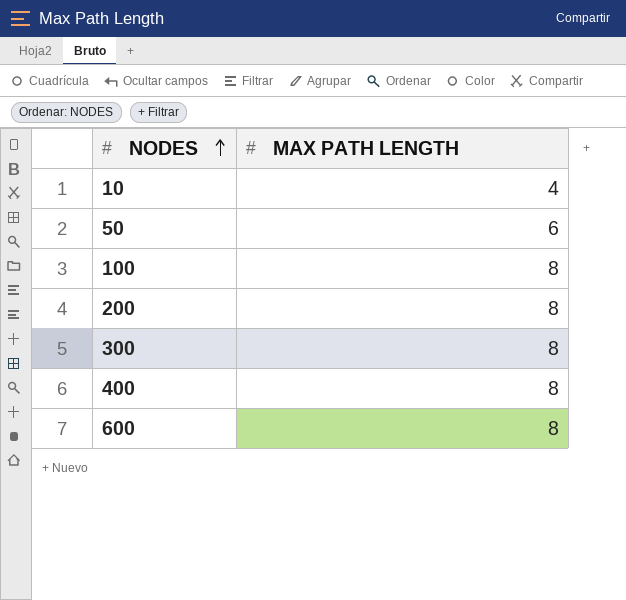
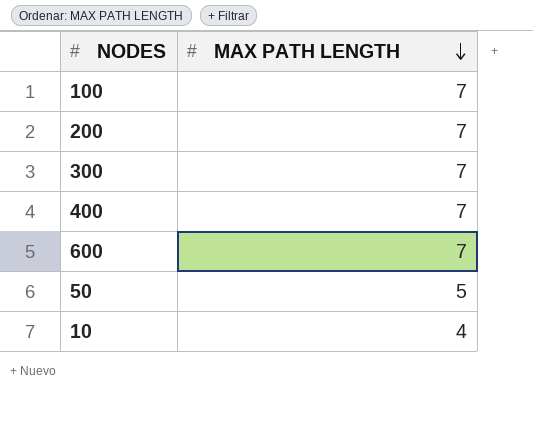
row order: NODES ascending -> MAX PATH LENGTH descending
100 | MAX PATH LENGTH: 8 -> 7
200 | MAX PATH LENGTH: 8 -> 7
300 | MAX PATH LENGTH: 8 -> 7
400 | MAX PATH LENGTH: 8 -> 7
600 | MAX PATH LENGTH: 8 -> 7
50 | MAX PATH LENGTH: 6 -> 5

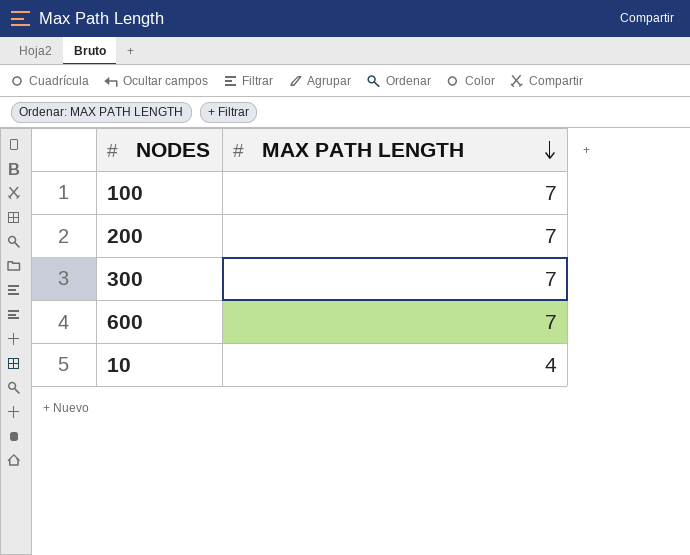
row 400: 7 -> none
row 50: 5 -> none

